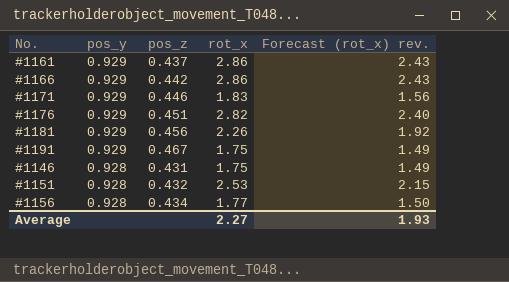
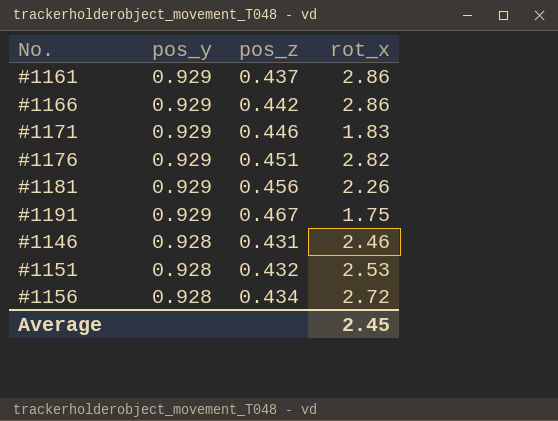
column Forecast (rot_x) rev. | formula: [rot_x] * 0.85 -> none
#1146 | rot_x: 1.75 -> 2.46
#1156 | rot_x: 1.77 -> 2.72
Average | rot_x: 2.27 -> 2.45

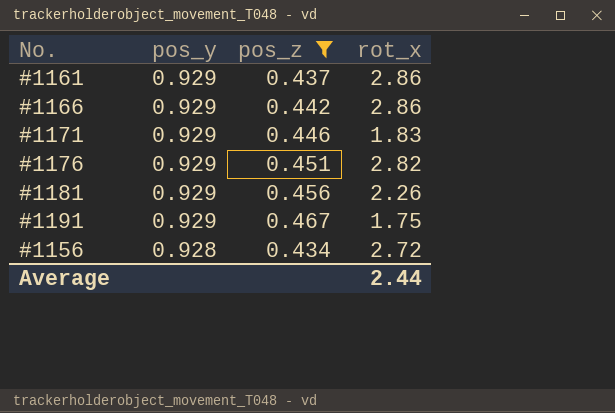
filter: none -> pos_z >= 0.434
Average | rot_x: 2.45 -> 2.44

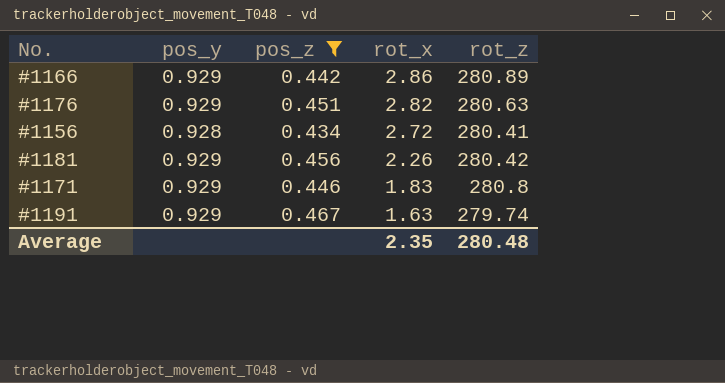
row order: pos_y descending -> rot_x descending
column rot_z | position: none -> 5
row #1161: 0.929 | 0.437 | 2.86 -> none
#1191 | rot_x: 1.75 -> 1.63
Average | rot_x: 2.44 -> 2.35

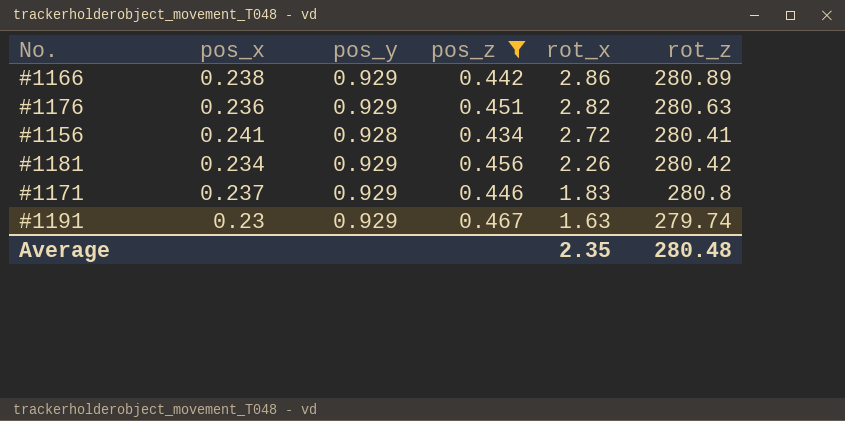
column pos_x | position: none -> 2

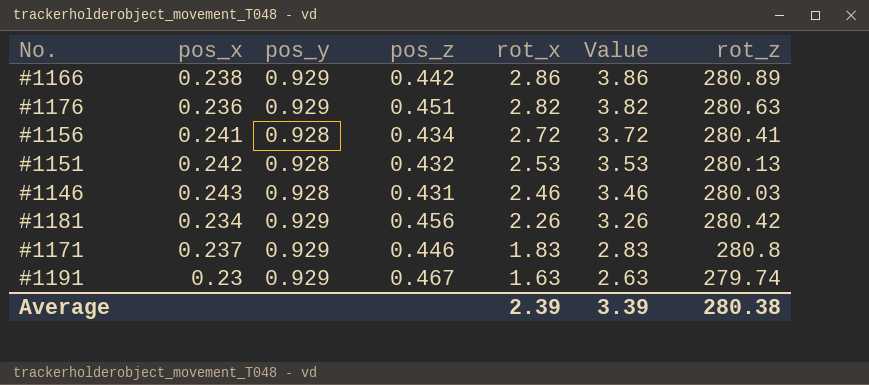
filter: pos_z >= 0.434 -> none
column Value | formula: none -> [rot_x] + 1
Average | rot_x: 2.35 -> 2.39
Average | rot_z: 280.48 -> 280.38

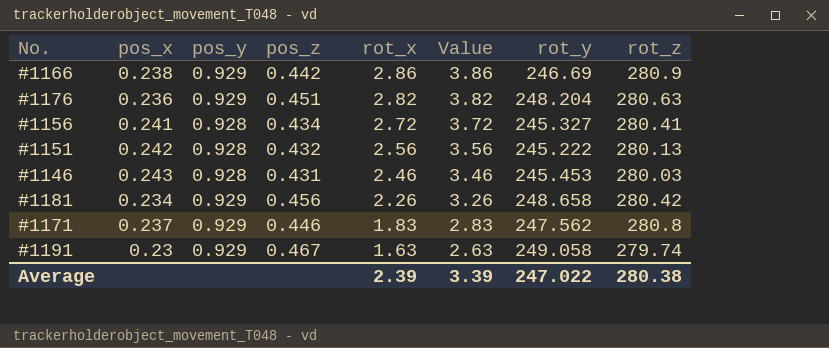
column rot_y | position: none -> 7
#1166 | rot_z: 280.89 -> 280.9
#1151 | rot_x: 2.53 -> 2.56
#1151 | Value: 3.53 -> 3.56

